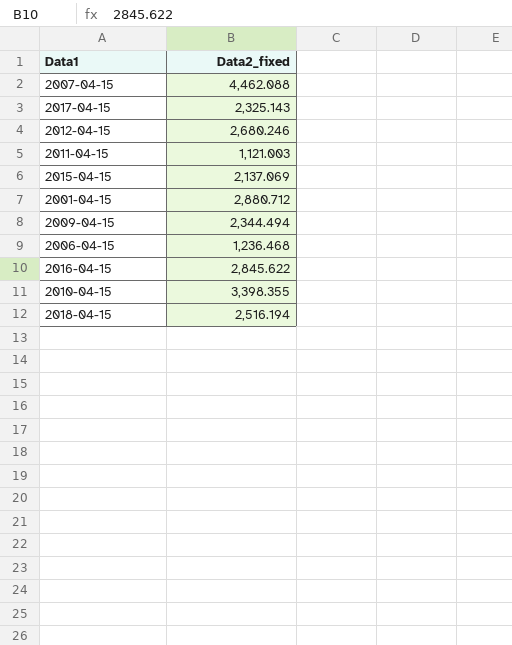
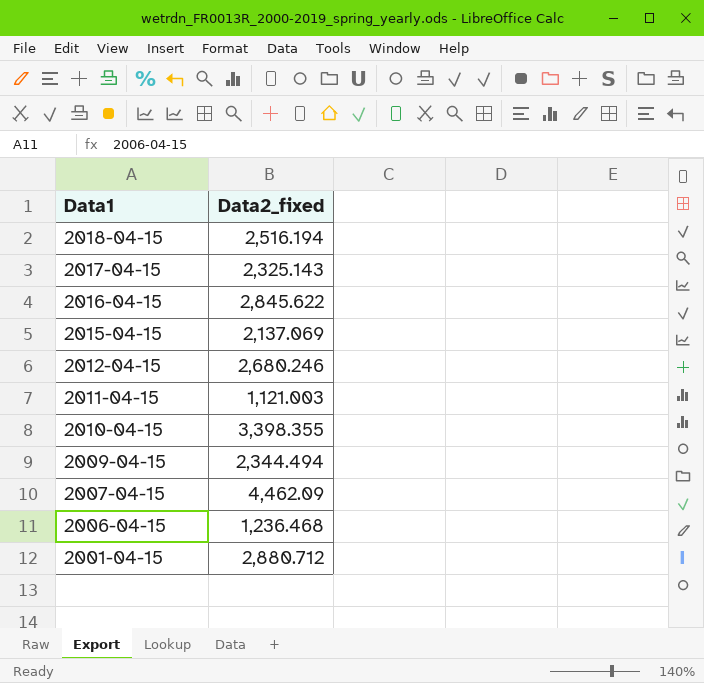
row order: none -> Data1 descending
2007-04-15 | Data2_fixed: 4,462.088 -> 4,462.09

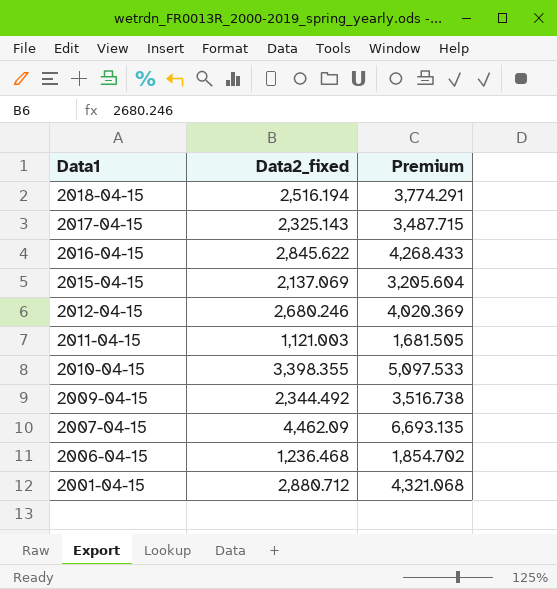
column Premium | formula: none -> [Data2_fixed] * 1.5
2009-04-15 | Data2_fixed: 2,344.494 -> 2,344.492

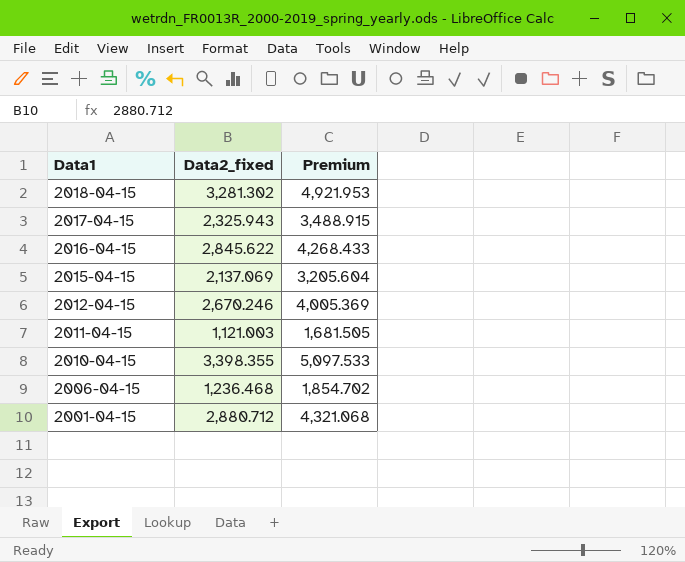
row 2009-04-15: 2,344.492 | 3,516.738 -> none
row 2007-04-15: 4,462.09 | 6,693.135 -> none
2018-04-15 | Data2_fixed: 2,516.194 -> 3,281.302
2018-04-15 | Premium: 3,774.291 -> 4,921.953
2017-04-15 | Data2_fixed: 2,325.143 -> 2,325.943
2017-04-15 | Premium: 3,487.715 -> 3,488.915
2012-04-15 | Data2_fixed: 2,680.246 -> 2,670.246
2012-04-15 | Premium: 4,020.369 -> 4,005.369

